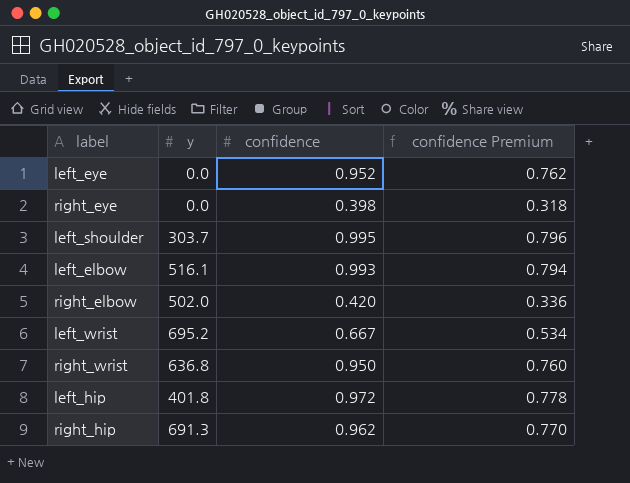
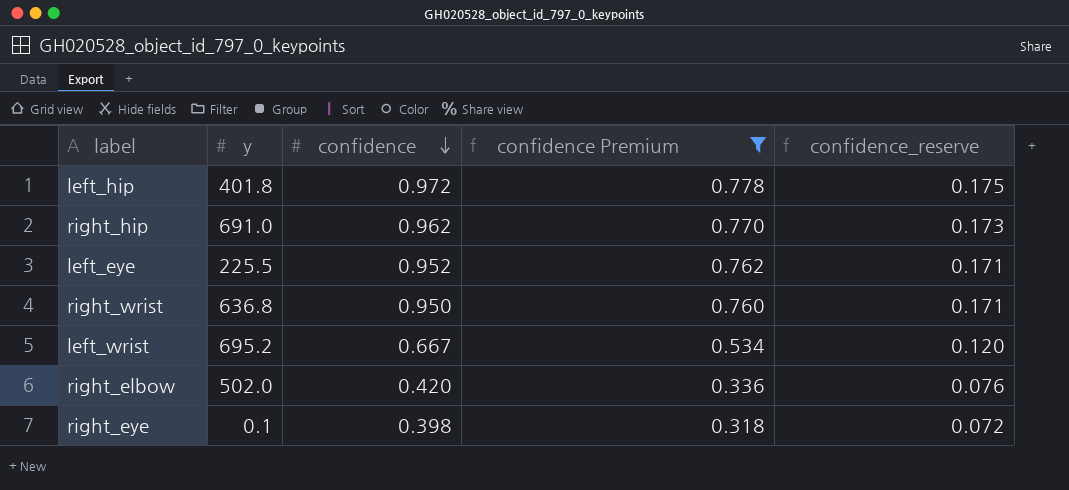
filter: none -> confidence Premium <= 0.778
row order: none -> confidence descending
column confidence_reserve | formula: none -> [confidence] * 0.18
right_hip | y: 691.3 -> 691.0
left_eye | y: 0.0 -> 225.5
right_eye | y: 0.0 -> 0.1

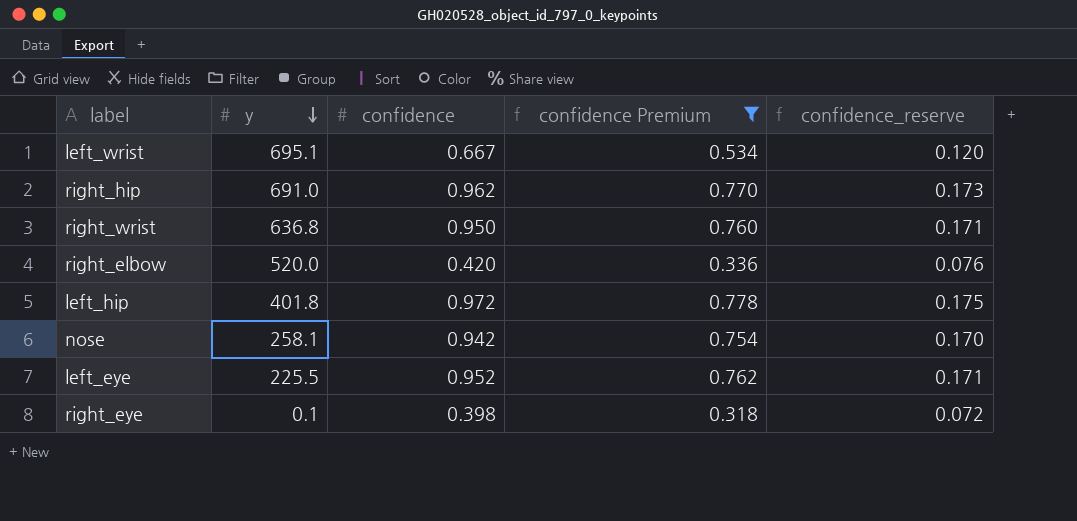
row order: confidence descending -> y descending
left_wrist | y: 695.2 -> 695.1
right_elbow | y: 502.0 -> 520.0
row nose: none -> 258.1 | 0.942 | 0.754 | 0.170

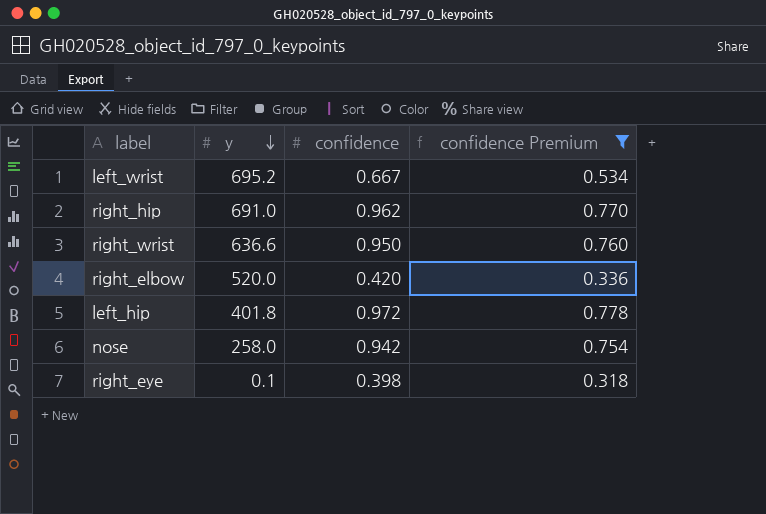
column confidence_reserve | formula: [confidence] * 0.18 -> none
row left_eye: 225.5 | 0.952 | 0.762 | 0.171 -> none
left_wrist | y: 695.1 -> 695.2
right_wrist | y: 636.8 -> 636.6
nose | y: 258.1 -> 258.0

